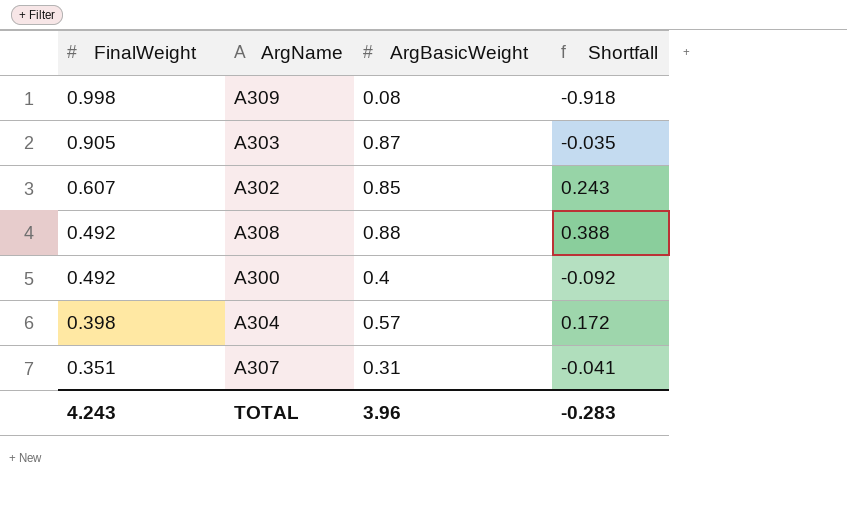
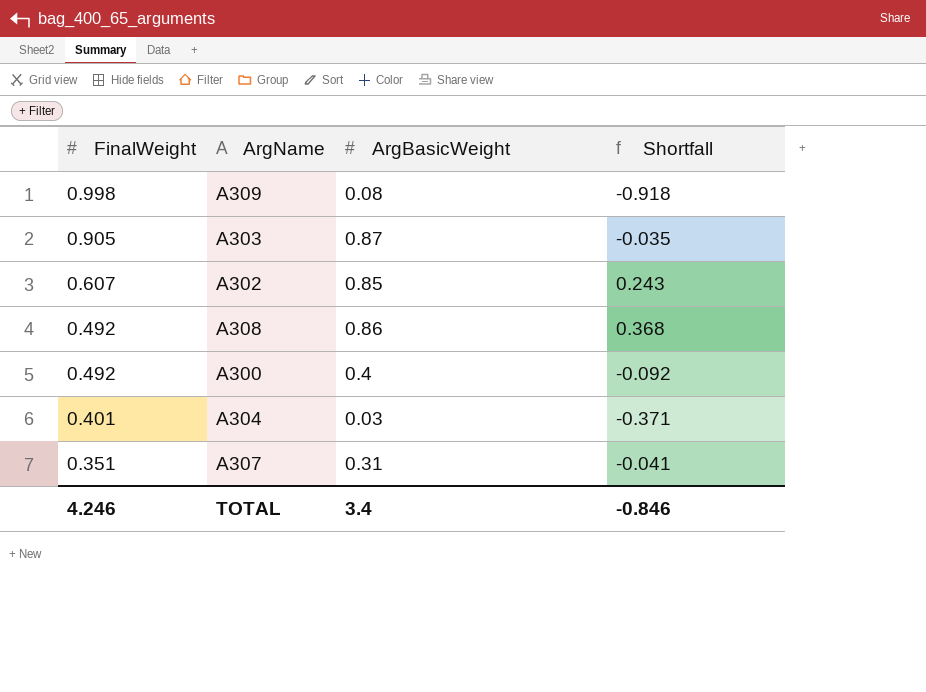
A308 | ArgBasicWeight: 0.88 -> 0.86
A308 | Shortfall: 0.388 -> 0.368
A304 | FinalWeight: 0.398 -> 0.401
A304 | ArgBasicWeight: 0.57 -> 0.03
A304 | Shortfall: 0.172 -> -0.371
TOTAL | FinalWeight: 4.243 -> 4.246
TOTAL | ArgBasicWeight: 3.96 -> 3.4
TOTAL | Shortfall: -0.283 -> -0.846

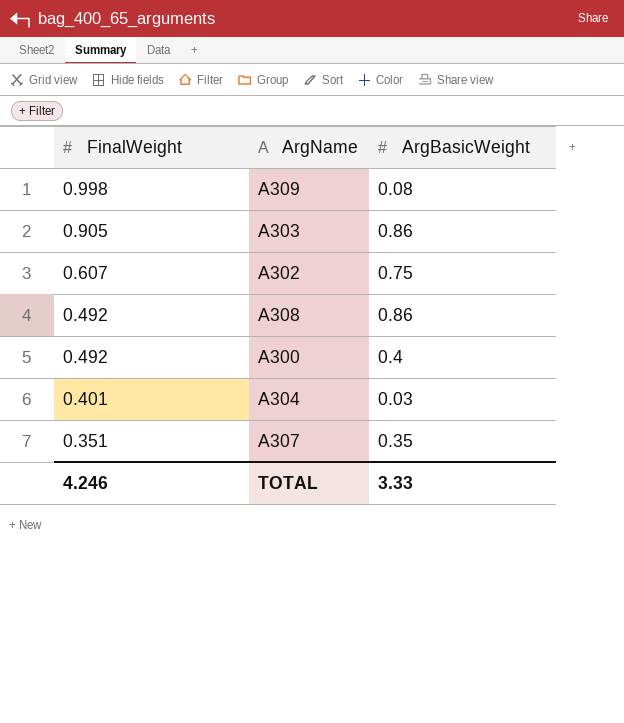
column Shortfall | formula: [ArgBasicWeight] - [FinalWeight] -> none
A303 | ArgBasicWeight: 0.87 -> 0.86
A302 | ArgBasicWeight: 0.85 -> 0.75
A307 | ArgBasicWeight: 0.31 -> 0.35
TOTAL | ArgBasicWeight: 3.4 -> 3.33

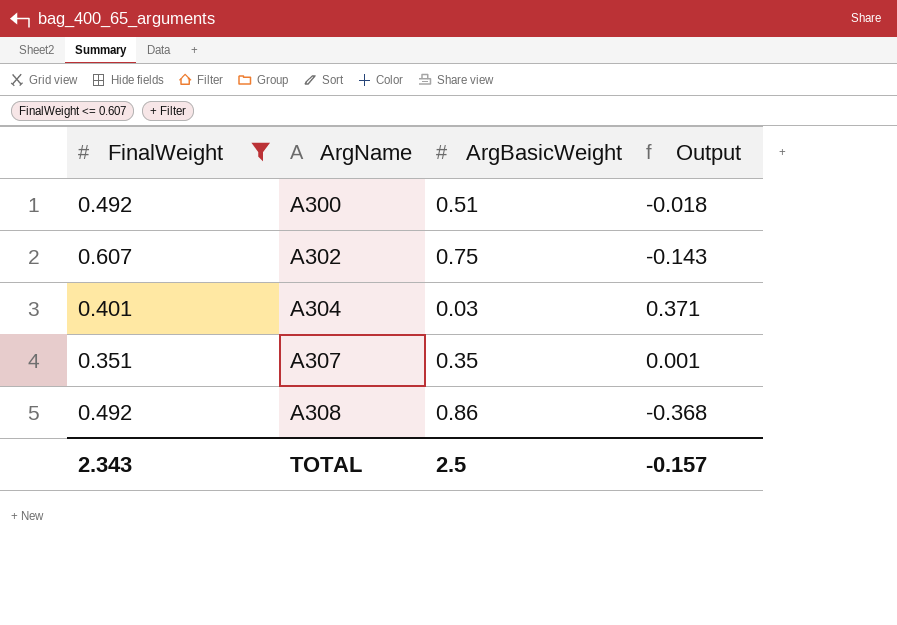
filter: none -> FinalWeight <= 0.607
row order: FinalWeight descending -> ArgName ascending
column Output | formula: none -> [FinalWeight] - [ArgBasicWeight]
A300 | ArgBasicWeight: 0.4 -> 0.51
TOTAL | FinalWeight: 4.246 -> 2.343
TOTAL | ArgBasicWeight: 3.33 -> 2.5

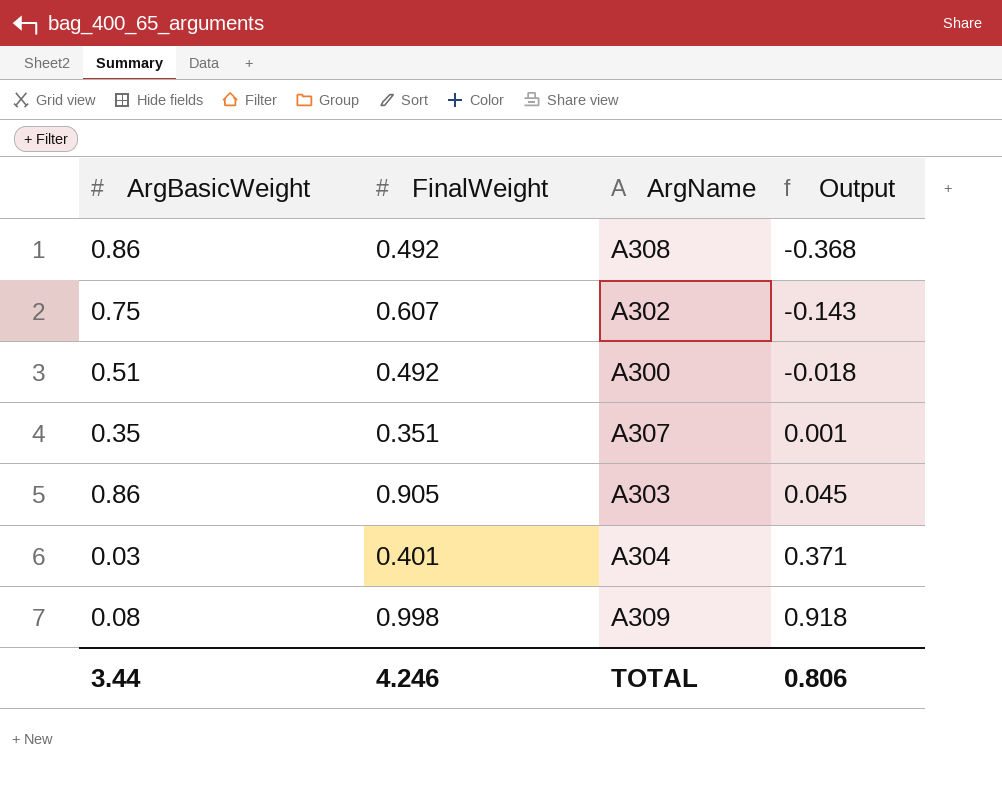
filter: FinalWeight <= 0.607 -> none
row order: ArgName ascending -> Output ascending
column ArgBasicWeight | position: 3 -> 1
TOTAL | ArgBasicWeight: 2.5 -> 3.44
TOTAL | FinalWeight: 2.343 -> 4.246
TOTAL | Output: -0.157 -> 0.806

